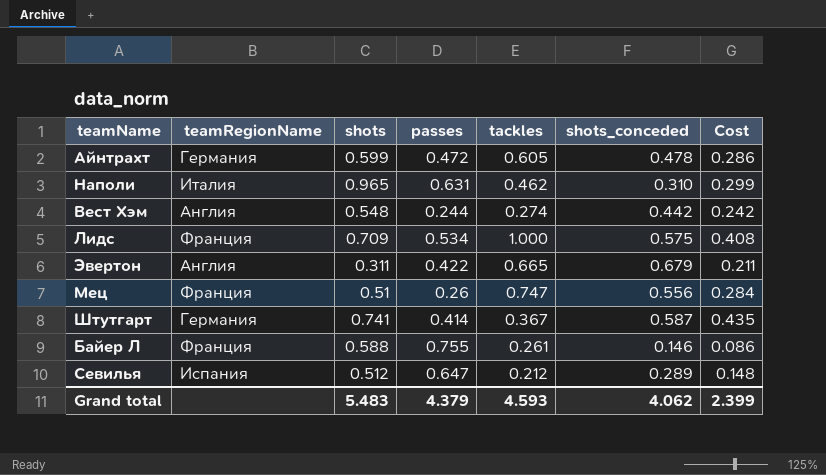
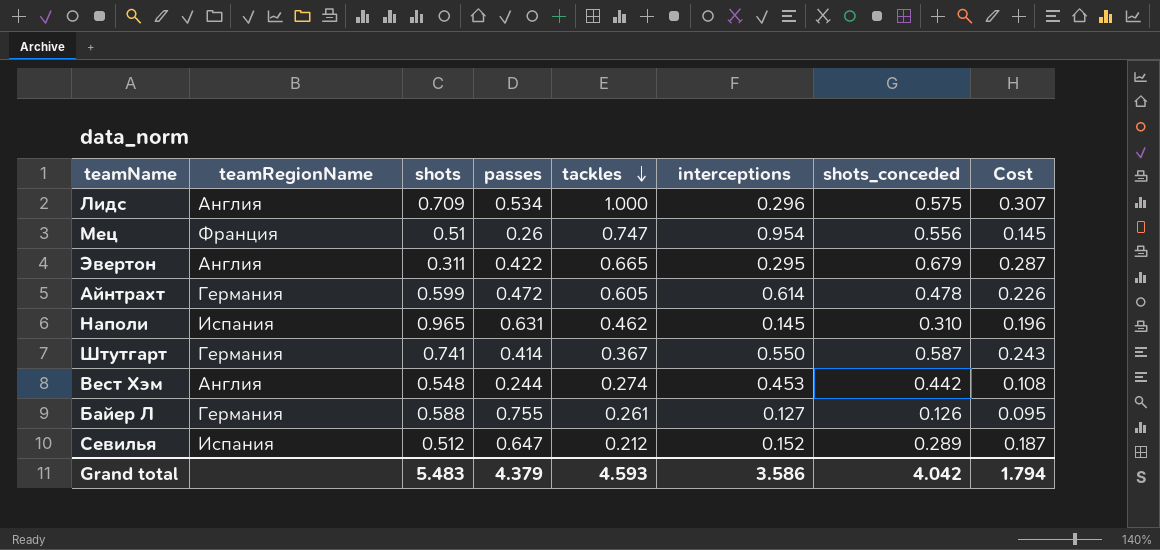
row order: none -> tackles descending
column interceptions | position: none -> 6
column Cost | formula: [shots] * [shots_conceded] -> [passes] * [shots_conceded]
Лидс | teamRegionName: Франция -> Англия
Наполи | teamRegionName: Италия -> Испания
Байер Л | teamRegionName: Франция -> Германия
Байер Л | shots_conceded: 0.146 -> 0.126
Grand total | shots_conceded: 4.062 -> 4.042
Grand total | Cost: 2.399 -> 1.794

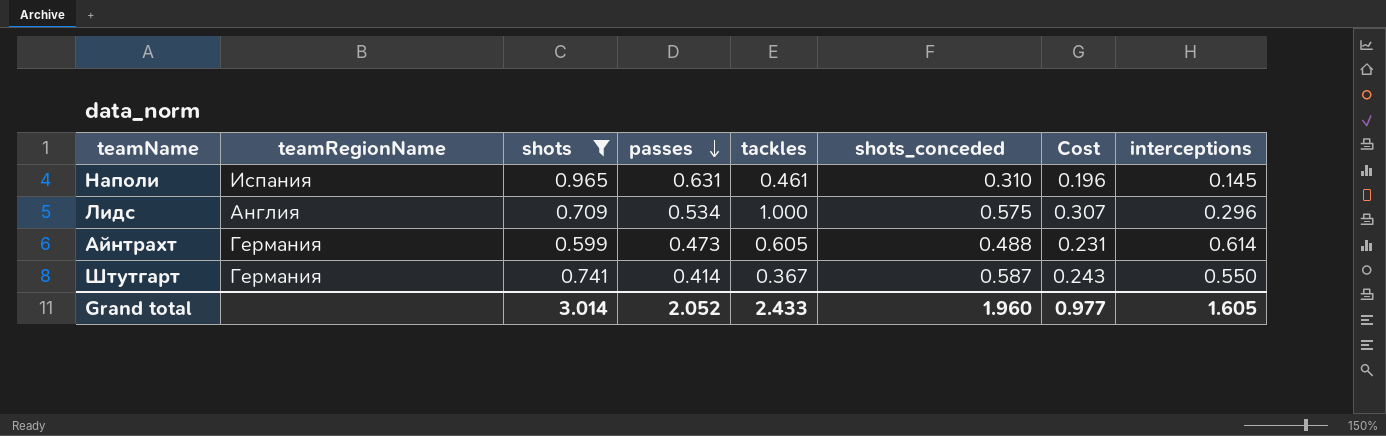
filter: none -> shots >= 0.599
row order: tackles descending -> passes descending
column interceptions | position: 6 -> 8
Наполи | tackles: 0.462 -> 0.461
Айнтрахт | passes: 0.472 -> 0.473
Айнтрахт | shots_conceded: 0.478 -> 0.488
Айнтрахт | Cost: 0.226 -> 0.231
Grand total | shots: 5.483 -> 3.014
Grand total | passes: 4.379 -> 2.052
Grand total | tackles: 4.593 -> 2.433
Grand total | shots_conceded: 4.042 -> 1.960
Grand total | Cost: 1.794 -> 0.977
Grand total | interceptions: 3.586 -> 1.605

